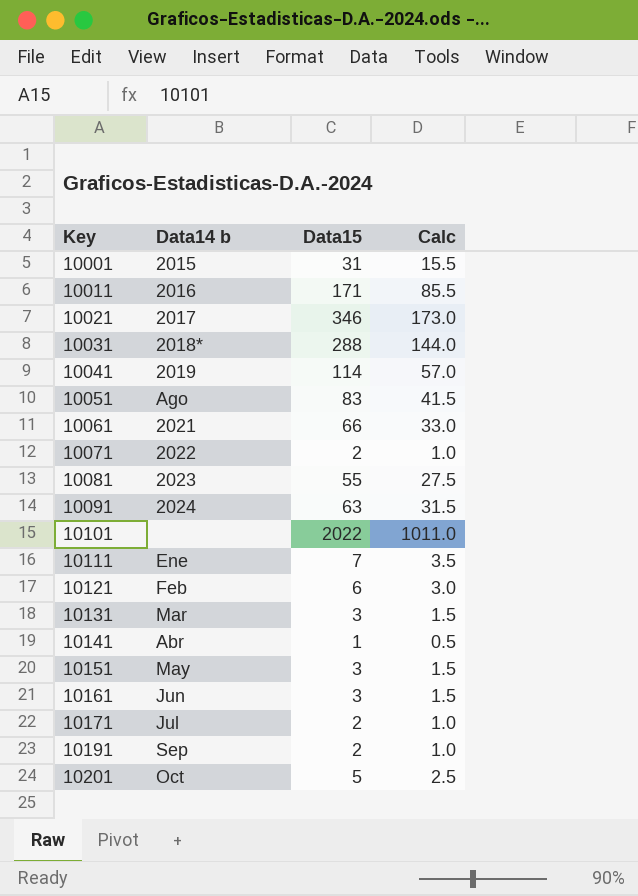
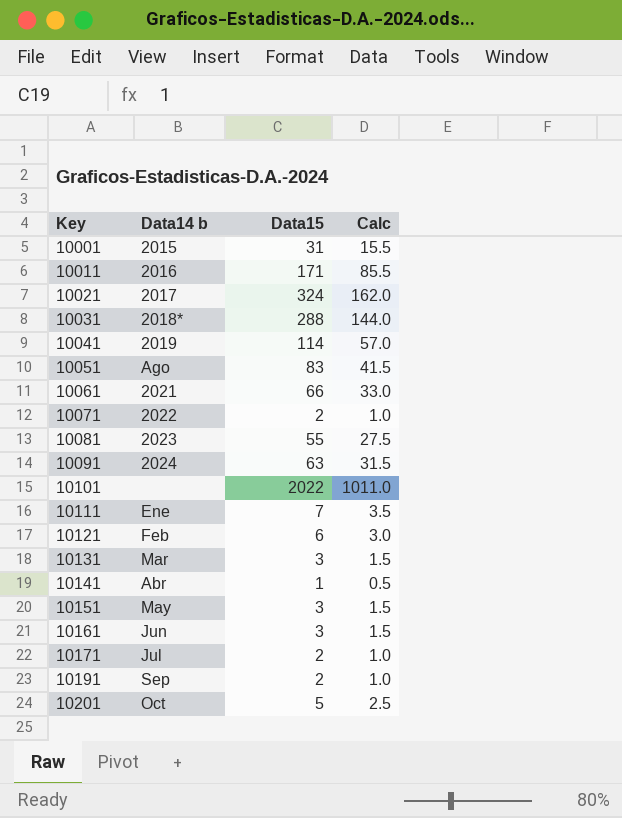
10021 | Data15: 346 -> 324
10021 | Calc: 173.0 -> 162.0

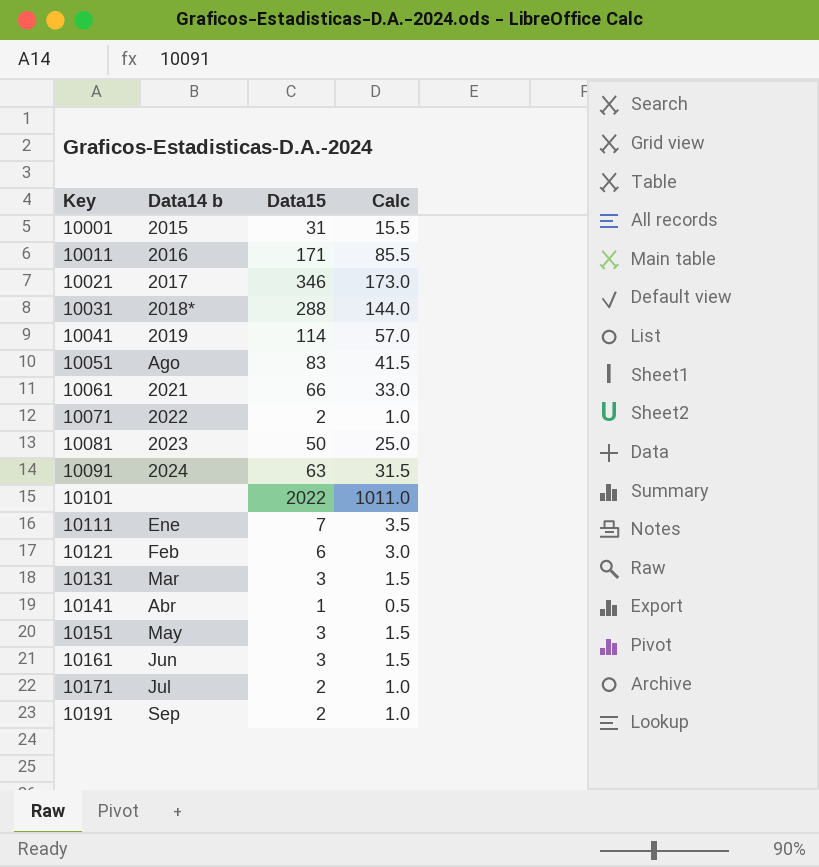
row 10201: Oct | 5 | 2.5 -> none
10021 | Data15: 324 -> 346
10021 | Calc: 162.0 -> 173.0
10081 | Data15: 55 -> 50
10081 | Calc: 27.5 -> 25.0

